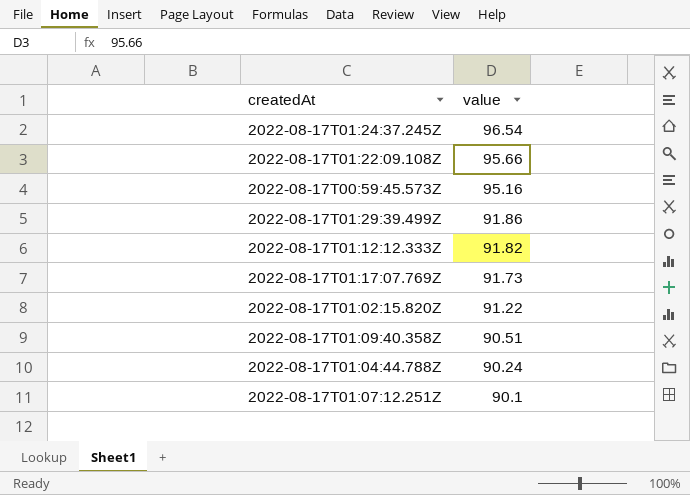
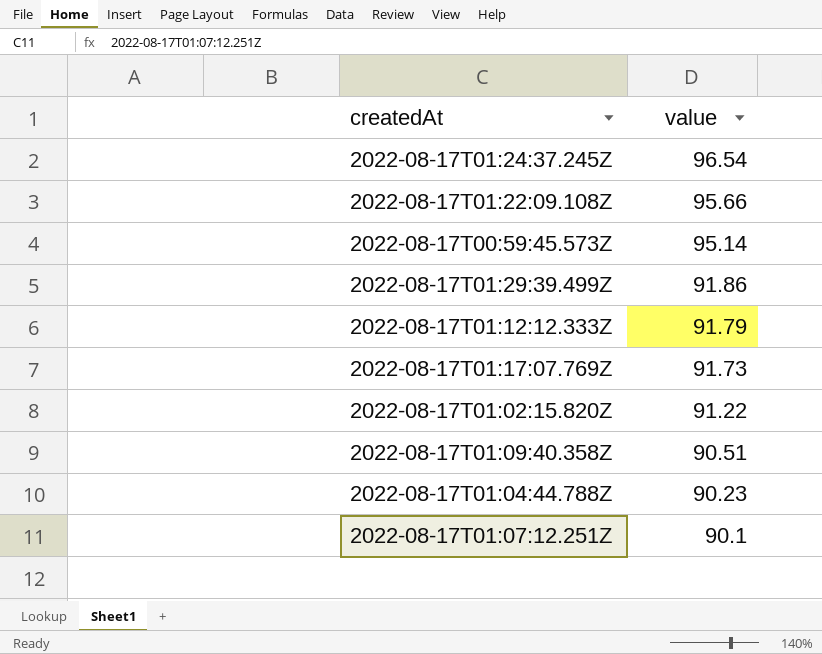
2022-08-17T00:59:45.573Z | value: 95.16 -> 95.14
2022-08-17T01:12:12.333Z | value: 91.82 -> 91.79
2022-08-17T01:04:44.788Z | value: 90.24 -> 90.23

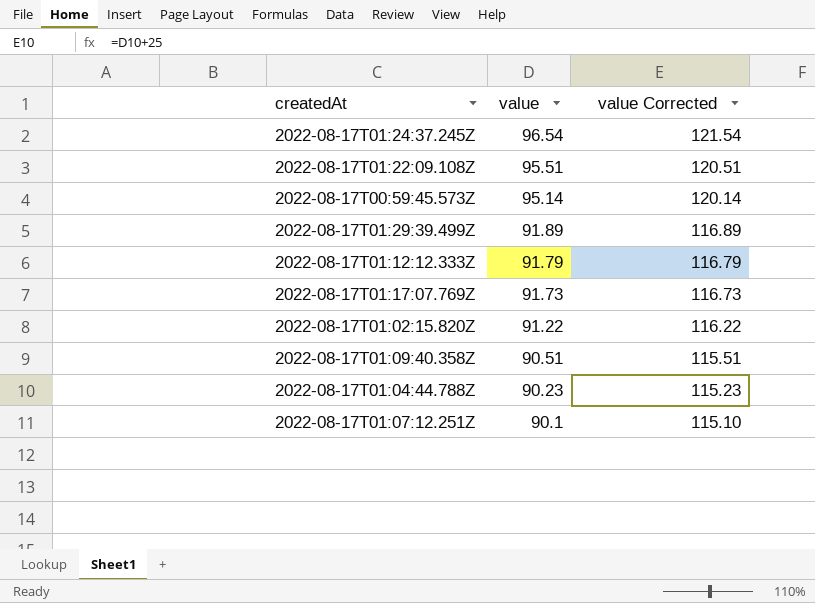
column value Corrected | formula: none -> [value] + 25
2022-08-17T01:22:09.108Z | value: 95.66 -> 95.51
2022-08-17T01:29:39.499Z | value: 91.86 -> 91.89

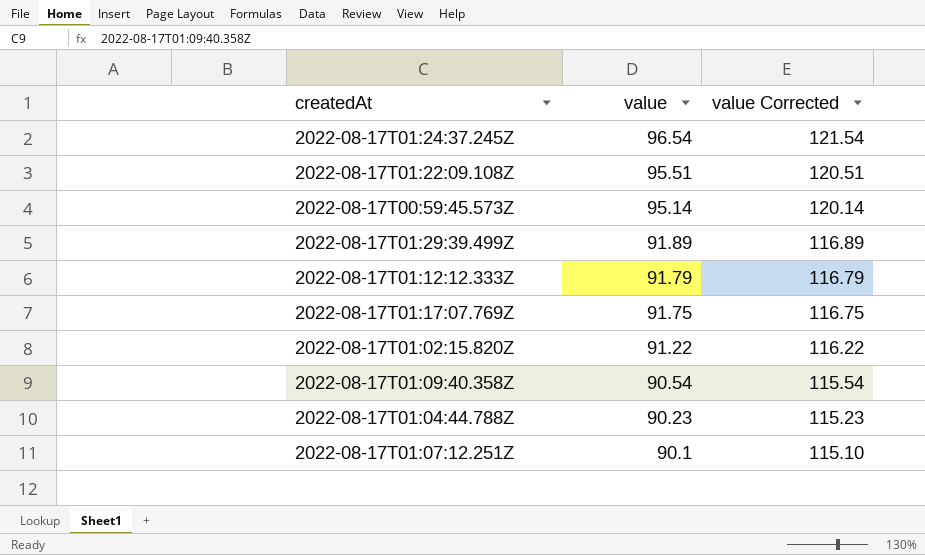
2022-08-17T01:17:07.769Z | value: 91.73 -> 91.75
2022-08-17T01:17:07.769Z | value Corrected: 116.73 -> 116.75
2022-08-17T01:09:40.358Z | value: 90.51 -> 90.54
2022-08-17T01:09:40.358Z | value Corrected: 115.51 -> 115.54

